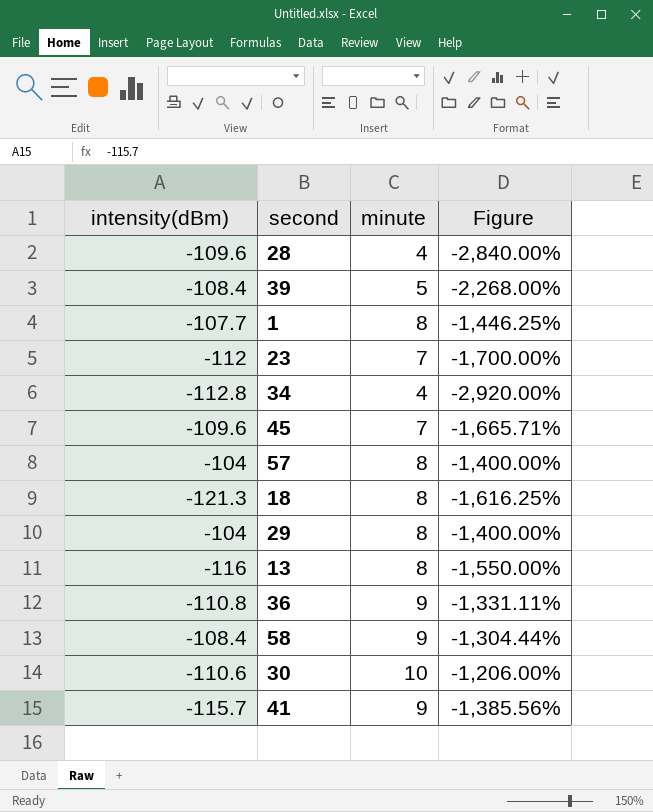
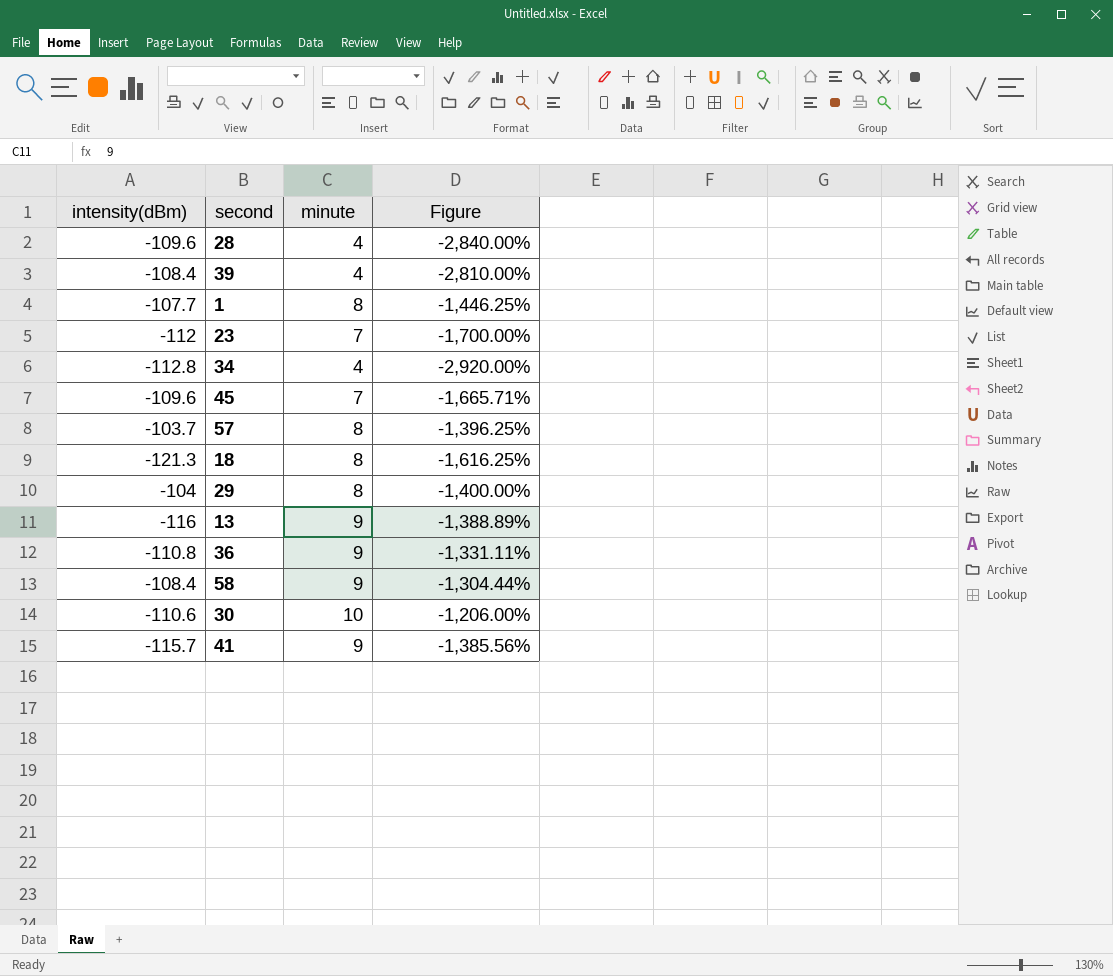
39 | minute: 5 -> 4
39 | Figure: -2,268.00% -> -2,810.00%
57 | intensity(dBm): -104 -> -103.7
57 | Figure: -1,400.00% -> -1,396.25%
13 | minute: 8 -> 9
13 | Figure: -1,550.00% -> -1,388.89%

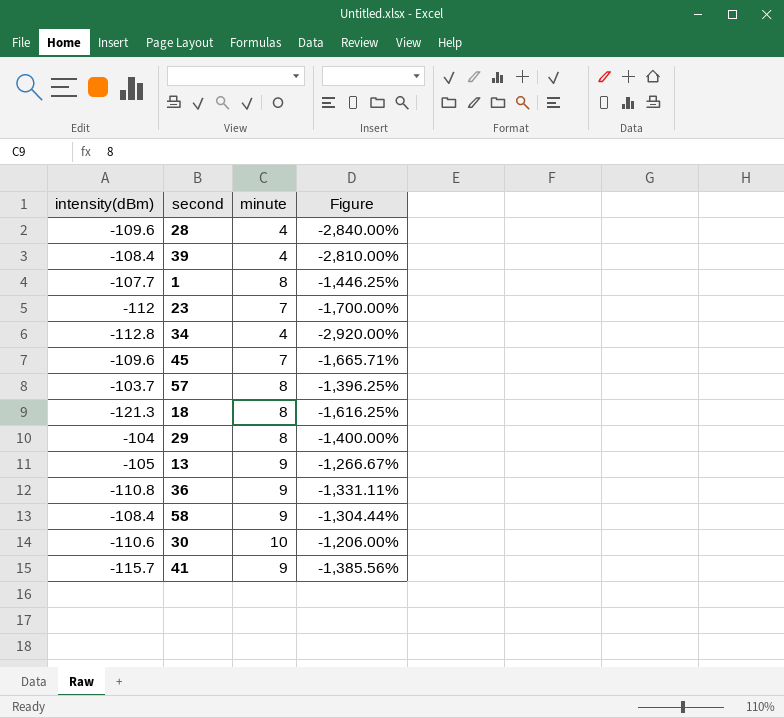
13 | intensity(dBm): -116 -> -105
13 | Figure: -1,388.89% -> -1,266.67%

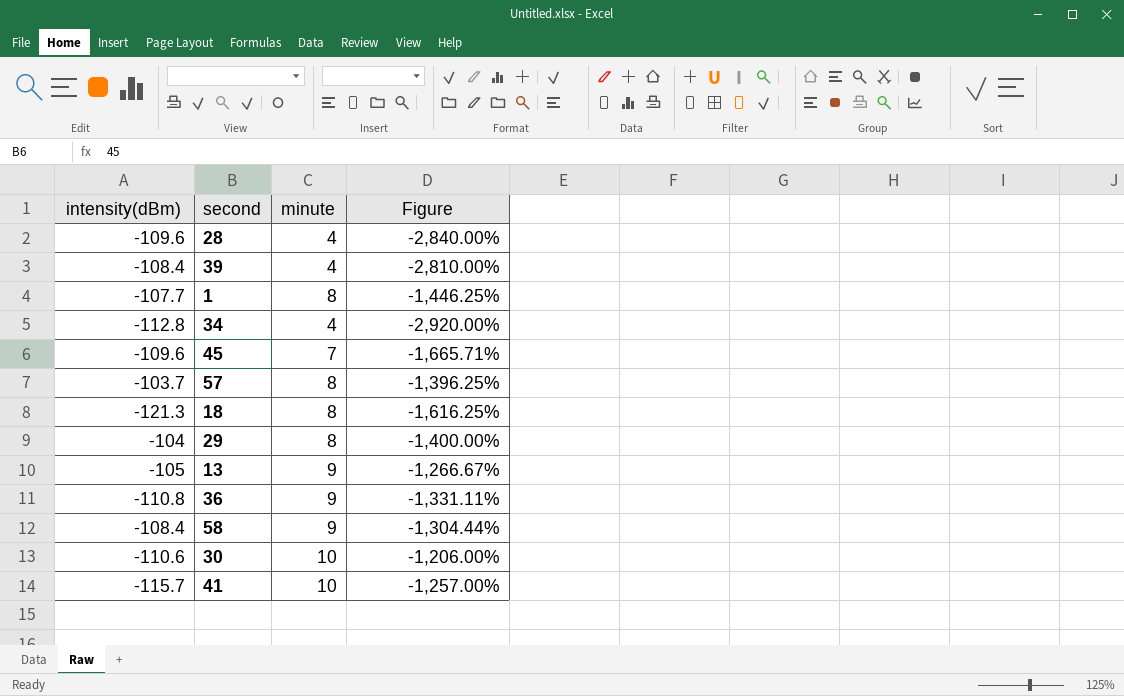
row 23: -112 | 7 | -1,700.00% -> none
41 | minute: 9 -> 10
41 | Figure: -1,385.56% -> -1,257.00%

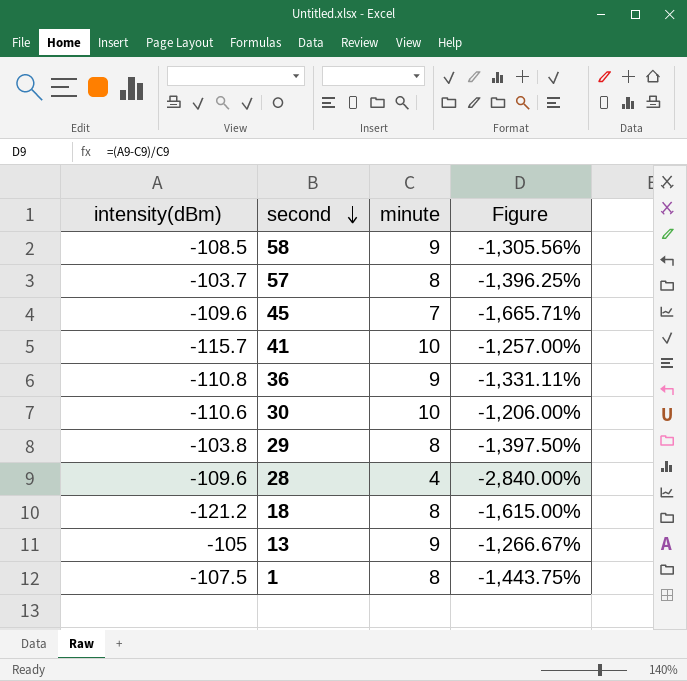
row order: none -> second descending
row 39: -108.4 | 4 | -2,810.00% -> none
row 34: -112.8 | 4 | -2,920.00% -> none
58 | intensity(dBm): -108.4 -> -108.5
58 | Figure: -1,304.44% -> -1,305.56%
29 | intensity(dBm): -104 -> -103.8
29 | Figure: -1,400.00% -> -1,397.50%
18 | intensity(dBm): -121.3 -> -121.2
18 | Figure: -1,616.25% -> -1,615.00%
1 | intensity(dBm): -107.7 -> -107.5
1 | Figure: -1,446.25% -> -1,443.75%

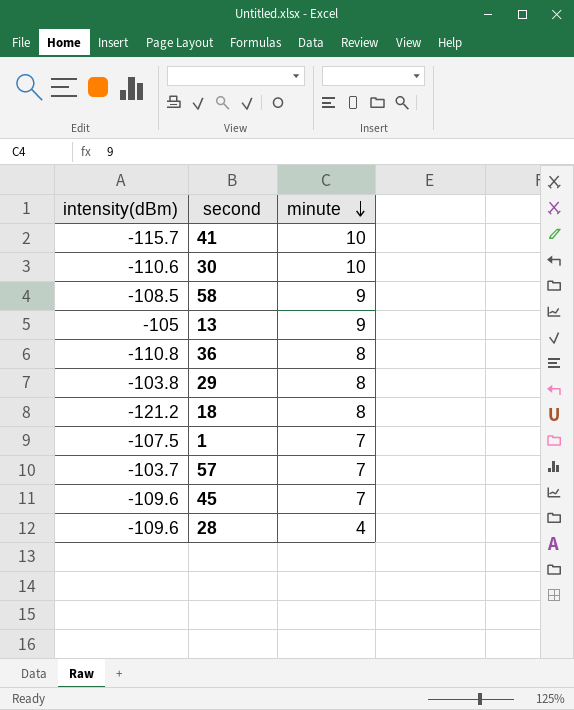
row order: second descending -> minute descending
column Figure | formula: ([intensity(dBm)] - [minute]) / [minute] -> none
36 | minute: 9 -> 8
1 | minute: 8 -> 7
57 | minute: 8 -> 7

